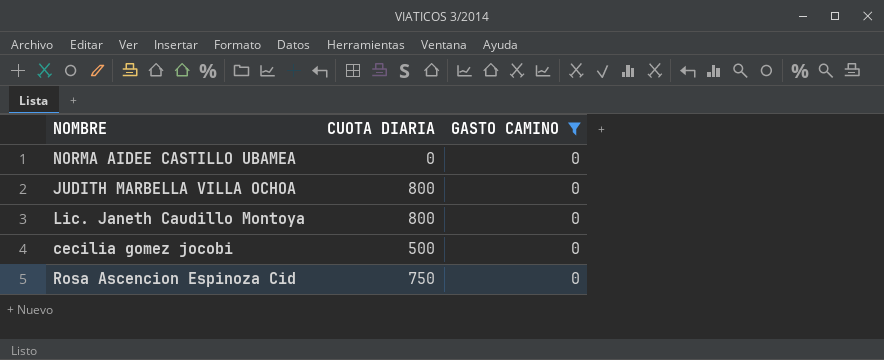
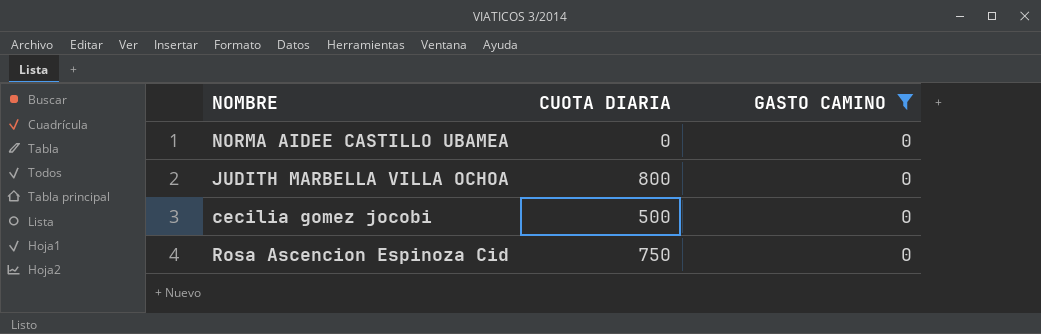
row Lic. Janeth Caudillo Montoya: 800 | 0 -> none

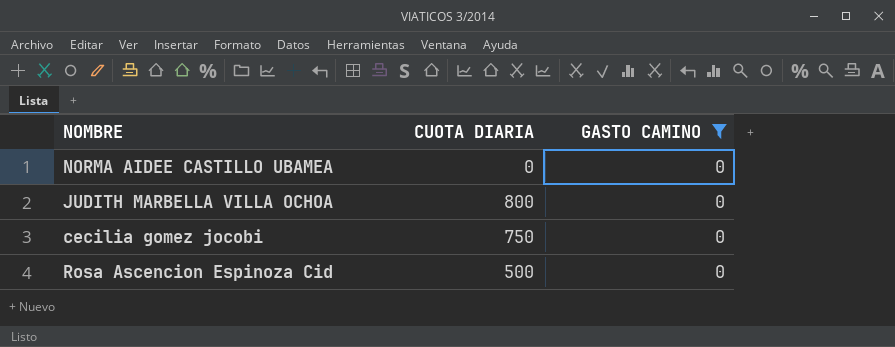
cecilia gomez jocobi | CUOTA DIARIA: 500 -> 750
Rosa Ascencion Espinoza Cid | CUOTA DIARIA: 750 -> 500

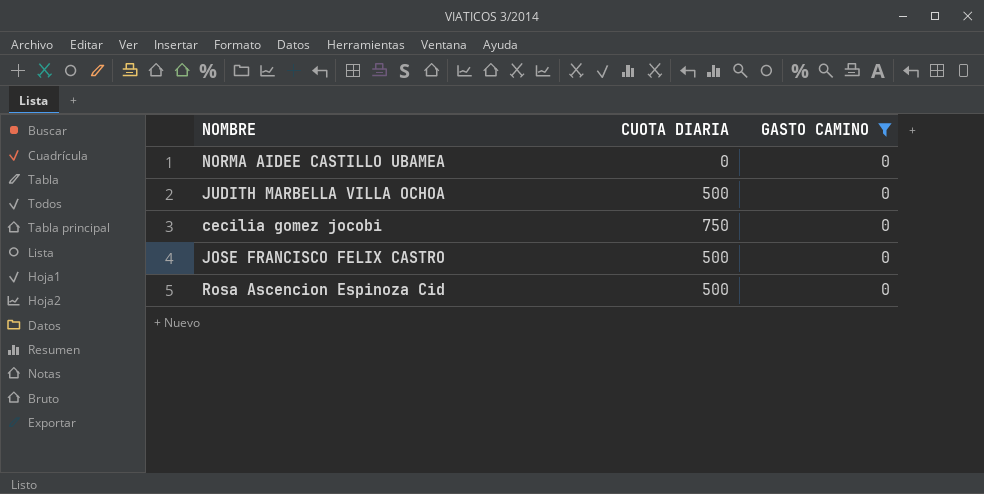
JUDITH MARBELLA VILLA OCHOA | CUOTA DIARIA: 800 -> 500
row JOSE FRANCISCO FELIX CASTRO: none -> 500 | 0

